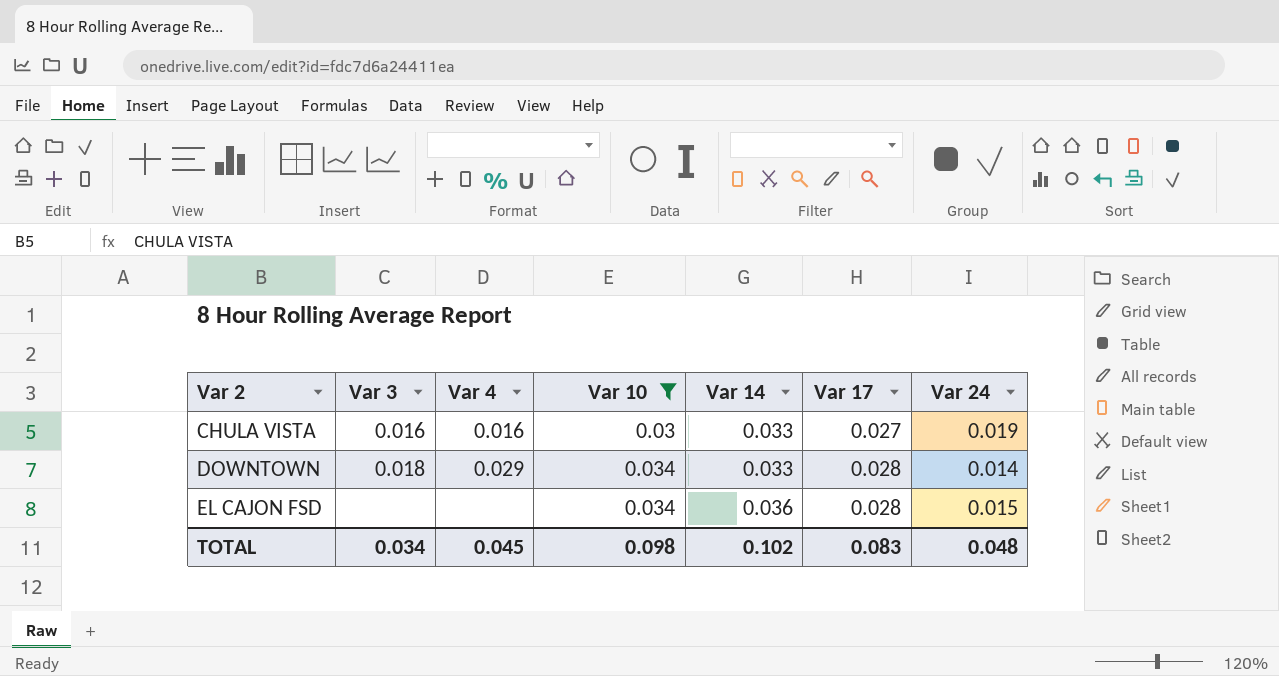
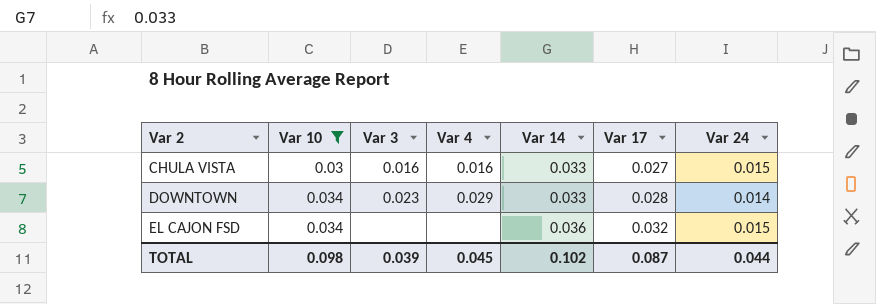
column Var 10 | position: 4 -> 2
CHULA VISTA | Var 24: 0.019 -> 0.015
DOWNTOWN | Var 3: 0.018 -> 0.023
EL CAJON FSD | Var 17: 0.028 -> 0.032
TOTAL | Var 3: 0.034 -> 0.039
TOTAL | Var 17: 0.083 -> 0.087
TOTAL | Var 24: 0.048 -> 0.044

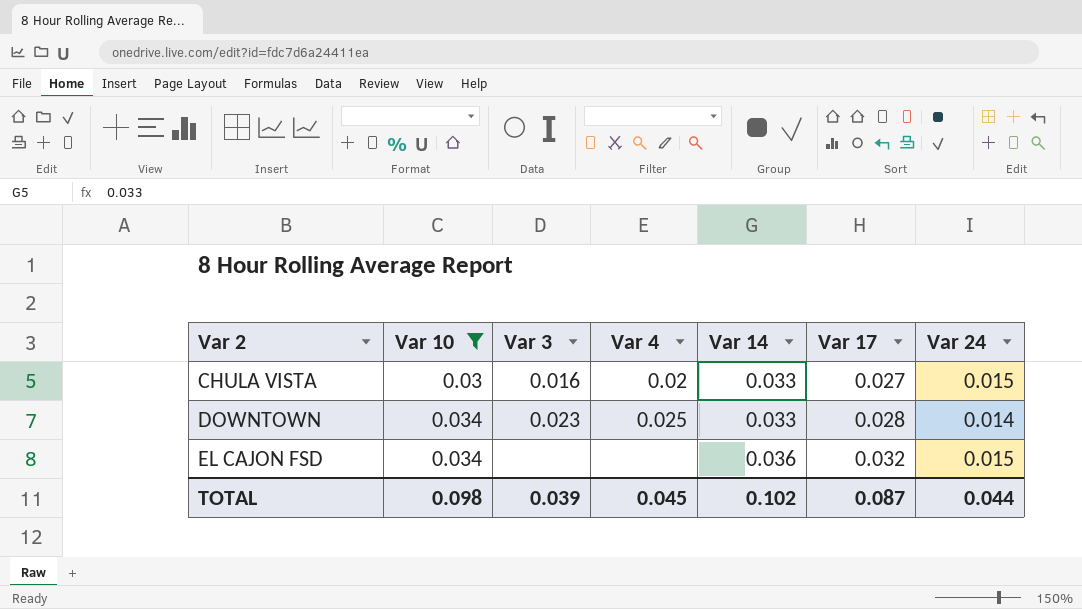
CHULA VISTA | Var 4: 0.016 -> 0.02
DOWNTOWN | Var 4: 0.029 -> 0.025

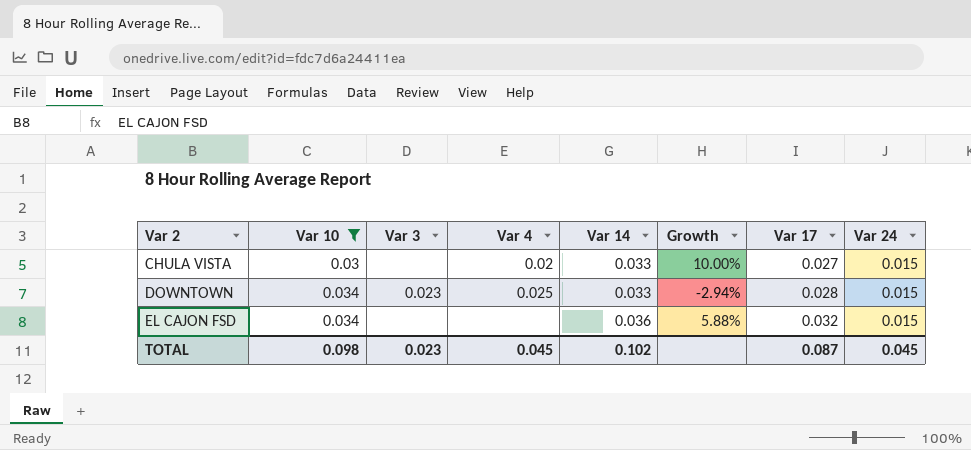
column Growth | formula: none -> ([Var 14] - [Var 10]) / [Var 10]
CHULA VISTA | Var 3: 0.016 -> none
DOWNTOWN | Var 24: 0.014 -> 0.015
TOTAL | Var 3: 0.039 -> 0.023
TOTAL | Var 24: 0.044 -> 0.045

